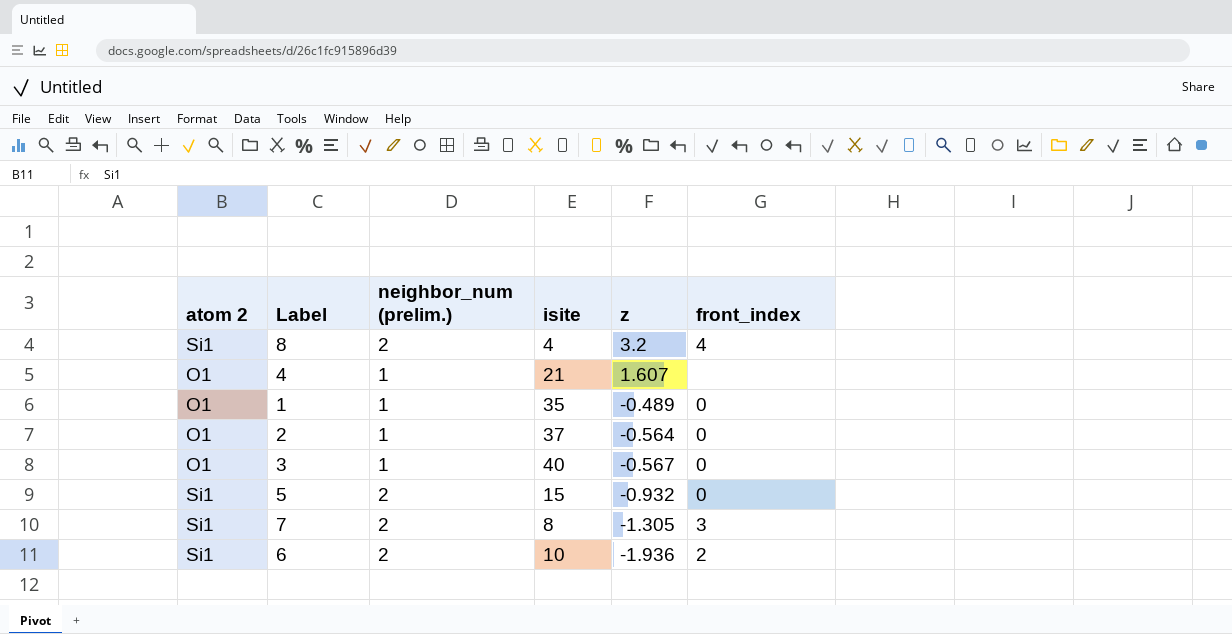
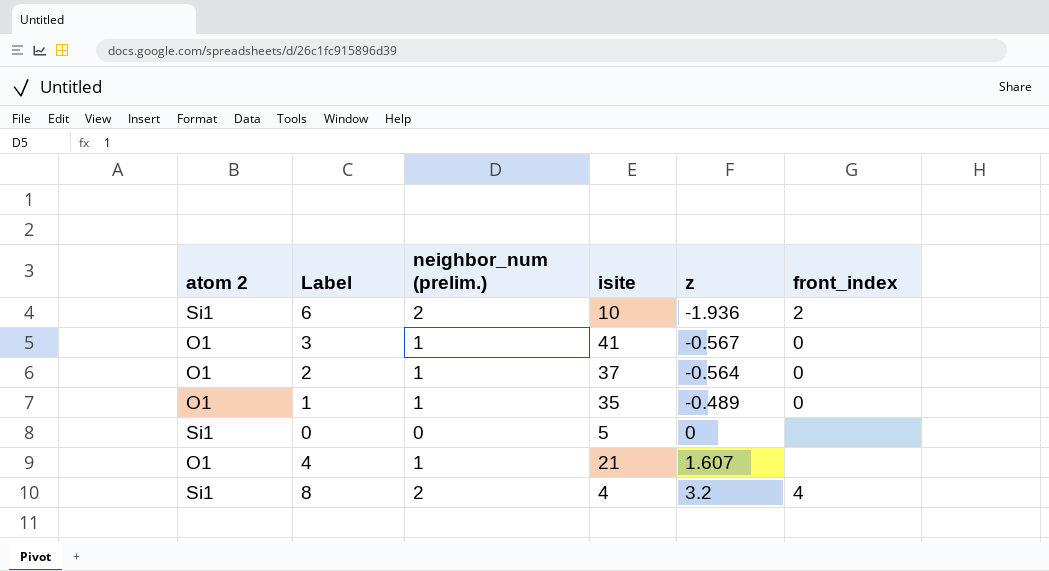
row order: z descending -> z ascending
row 5: Si1 | 2 | 15 | -0.932 | 0 -> none
row 7: Si1 | 2 | 8 | -1.305 | 3 -> none
3 | isite: 40 -> 41
row 0: none -> Si1 | 0 | 5 | 0 | none

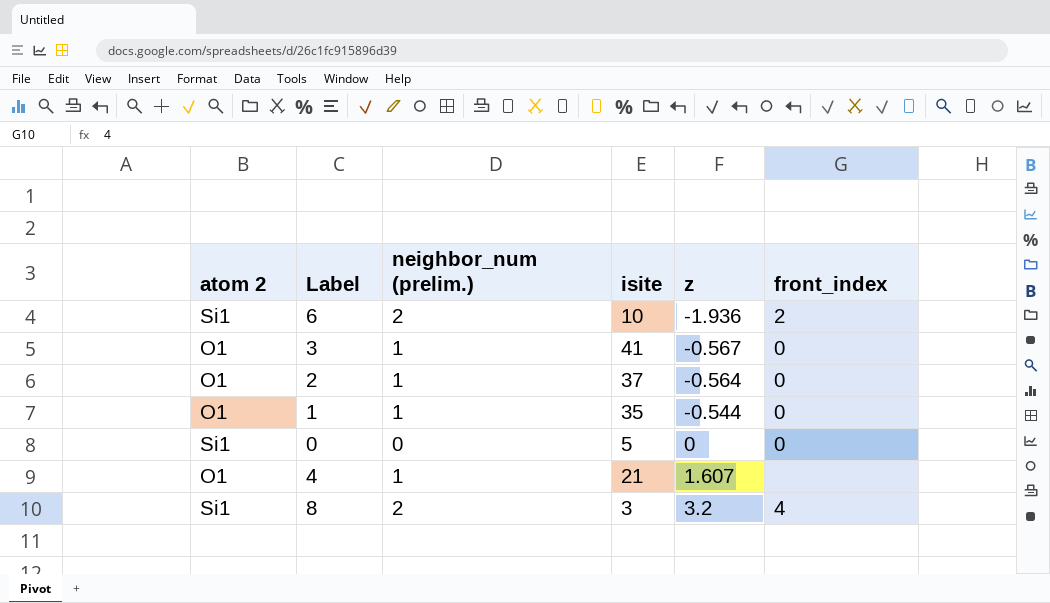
1 | z: -0.489 -> -0.544
0 | front_index: none -> 0
8 | isite: 4 -> 3

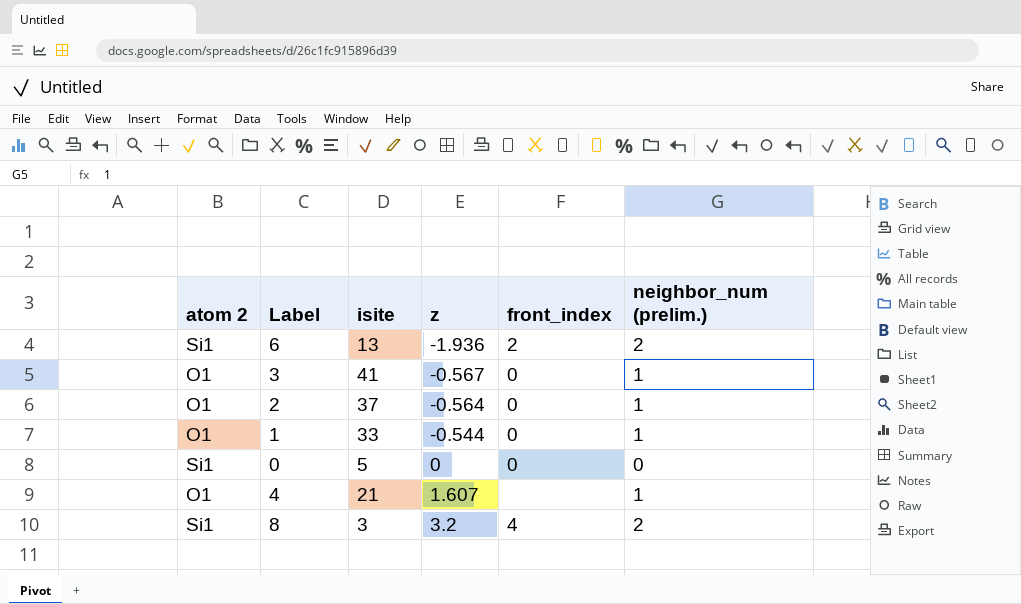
column neighbor_num (prelim.) | position: 3 -> 6
6 | isite: 10 -> 13
1 | isite: 35 -> 33

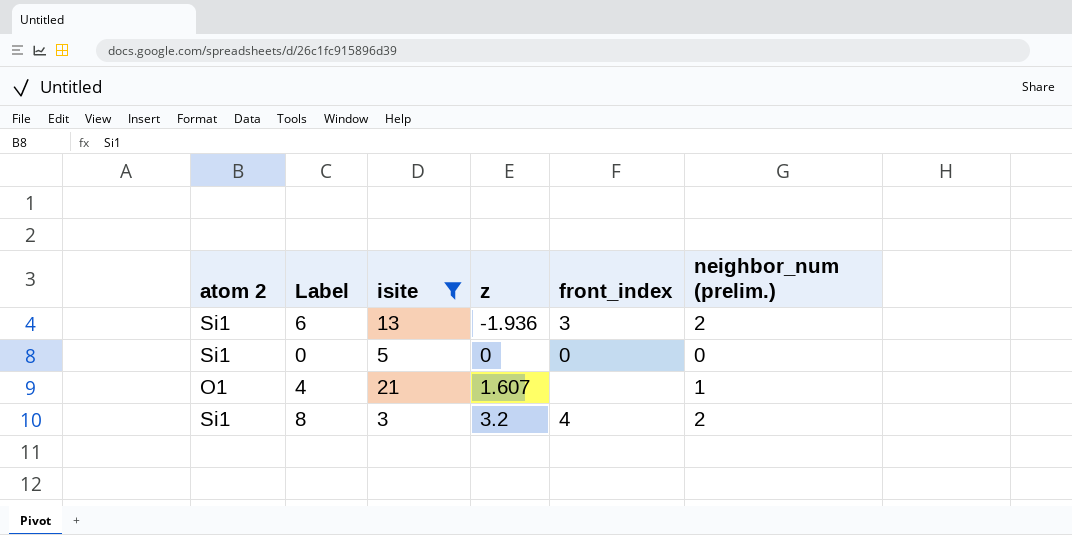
filter: none -> isite <= 21
6 | front_index: 2 -> 3

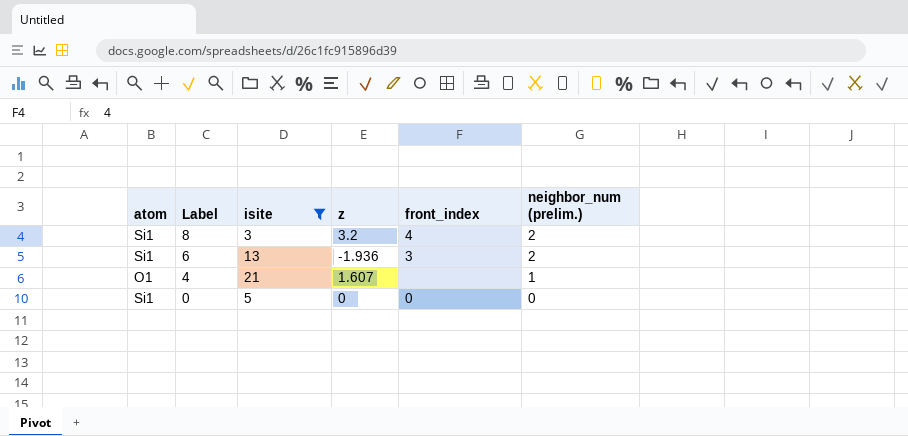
row order: z ascending -> Label descending
column name: atom 2 -> atom

